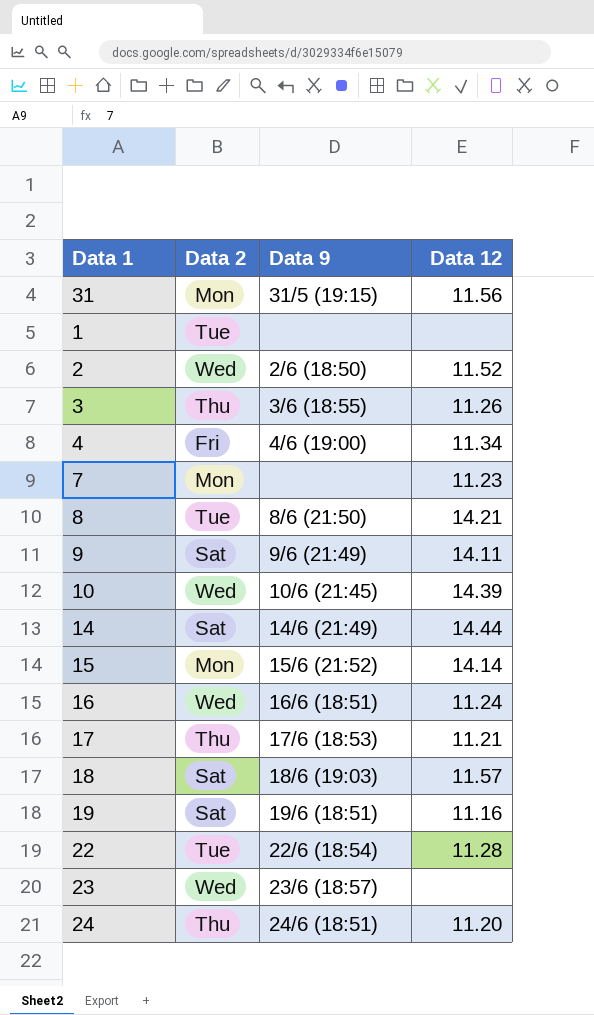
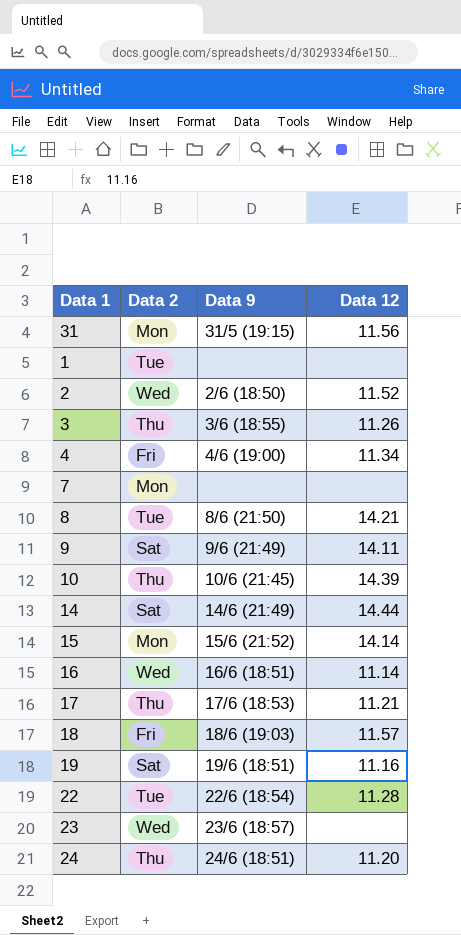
7 | Data 12: 11.23 -> none
10 | Data 2: Wed -> Thu
16 | Data 12: 11.24 -> 11.14
18 | Data 2: Sat -> Fri

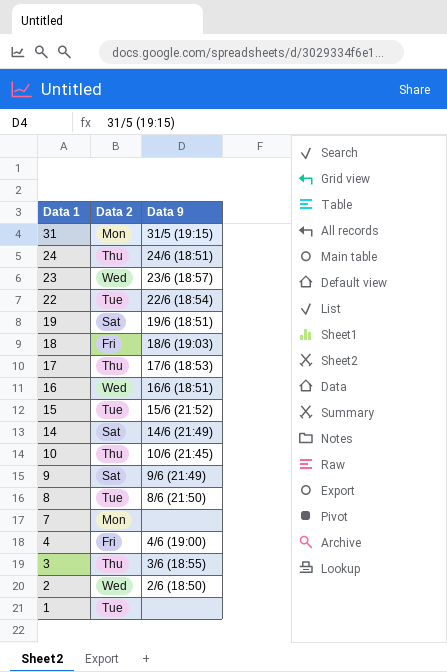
row order: none -> Data 1 descending
column Data 12 | position: 4 -> none
15 | Data 2: Mon -> Tue

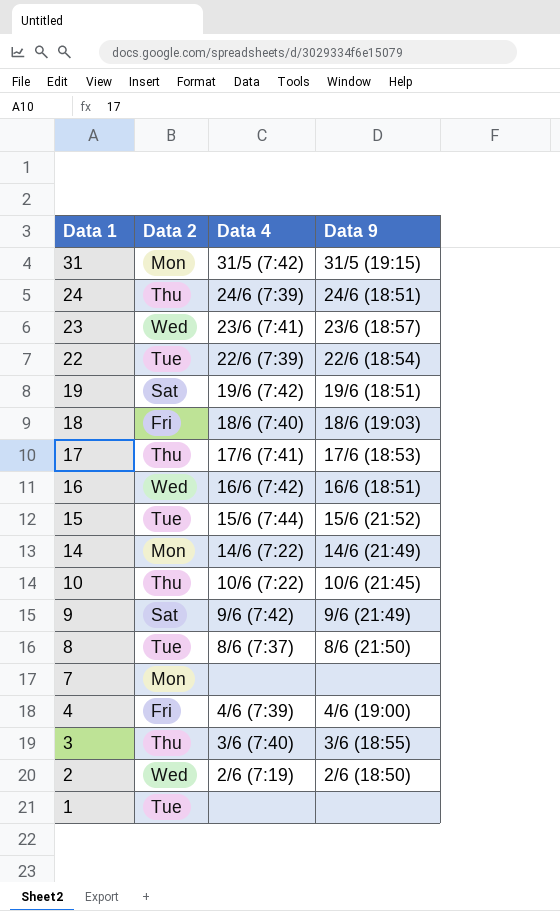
column Data 4 | position: none -> 3
14 | Data 2: Sat -> Mon

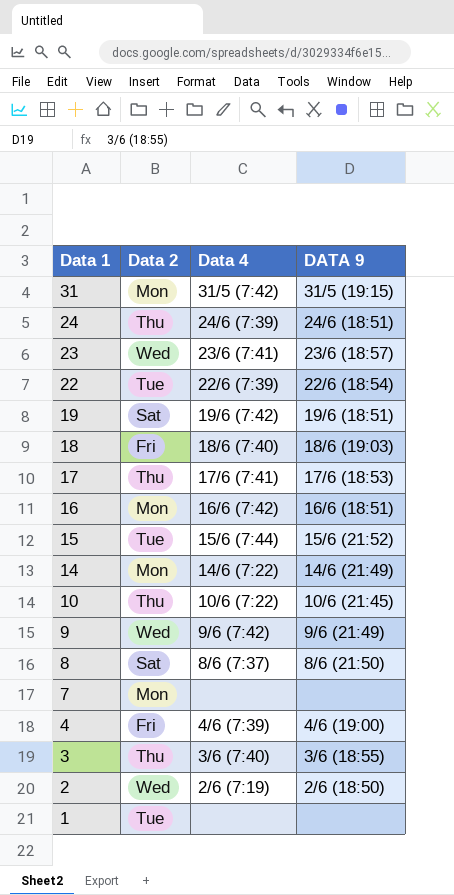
column name: Data 9 -> DATA 9
16 | Data 2: Wed -> Mon
9 | Data 2: Sat -> Wed
8 | Data 2: Tue -> Sat

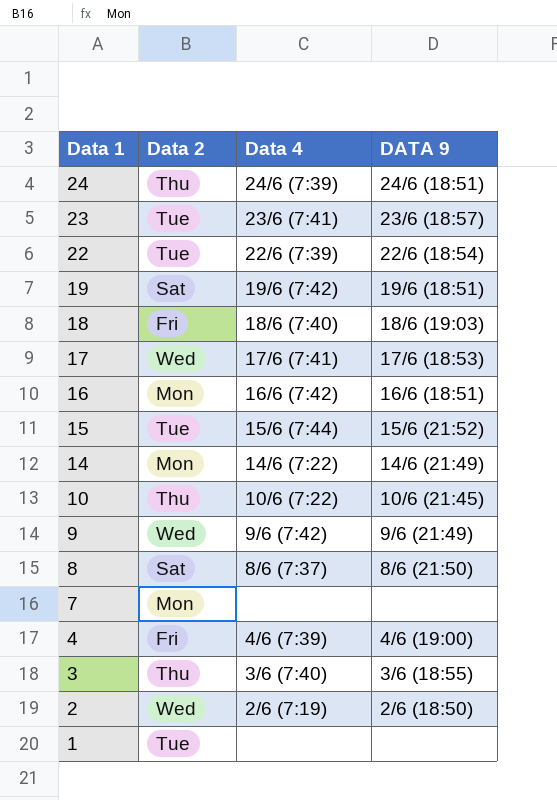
row 31: Mon | 31/5 (7:42) | 31/5 (19:15) -> none
23 | Data 2: Wed -> Tue
17 | Data 2: Thu -> Wed

